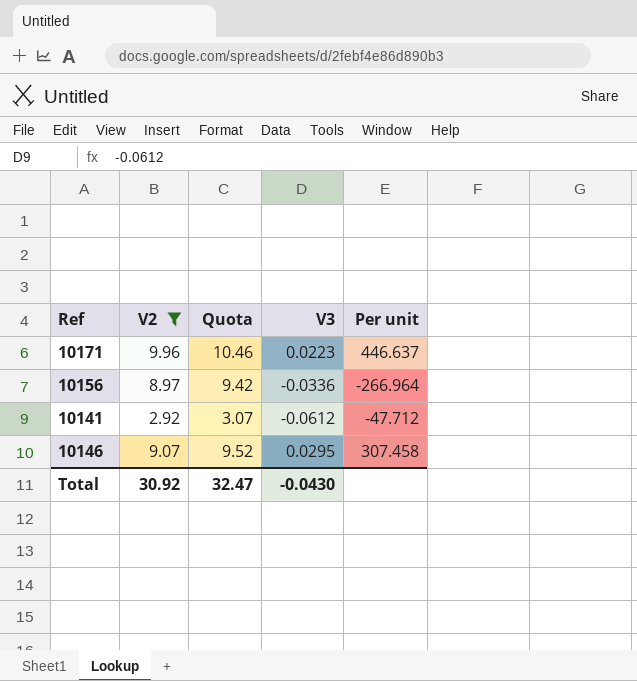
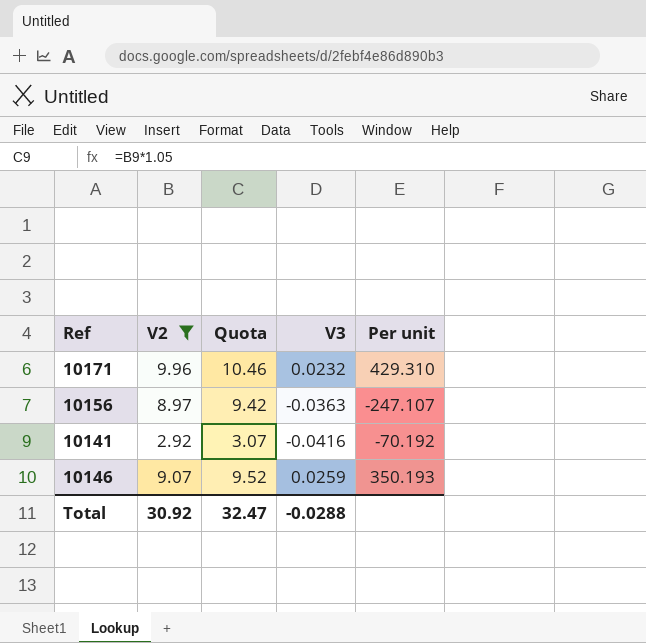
10171 | V3: 0.0223 -> 0.0232
10171 | Per unit: 446.637 -> 429.310
10156 | V3: -0.0336 -> -0.0363
10156 | Per unit: -266.964 -> -247.107
10141 | V3: -0.0612 -> -0.0416
10141 | Per unit: -47.712 -> -70.192
10146 | V3: 0.0295 -> 0.0259
10146 | Per unit: 307.458 -> 350.193
Total | V3: -0.0430 -> -0.0288

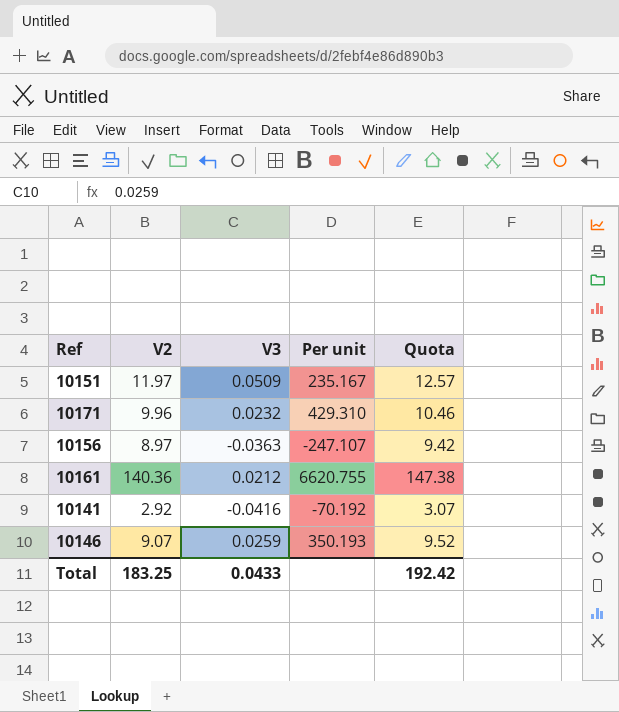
filter: V2 <= 9.96 -> none
column Quota | position: 3 -> 5
Total | V2: 30.92 -> 183.25
Total | V3: -0.0288 -> 0.0433
Total | Quota: 32.47 -> 192.42

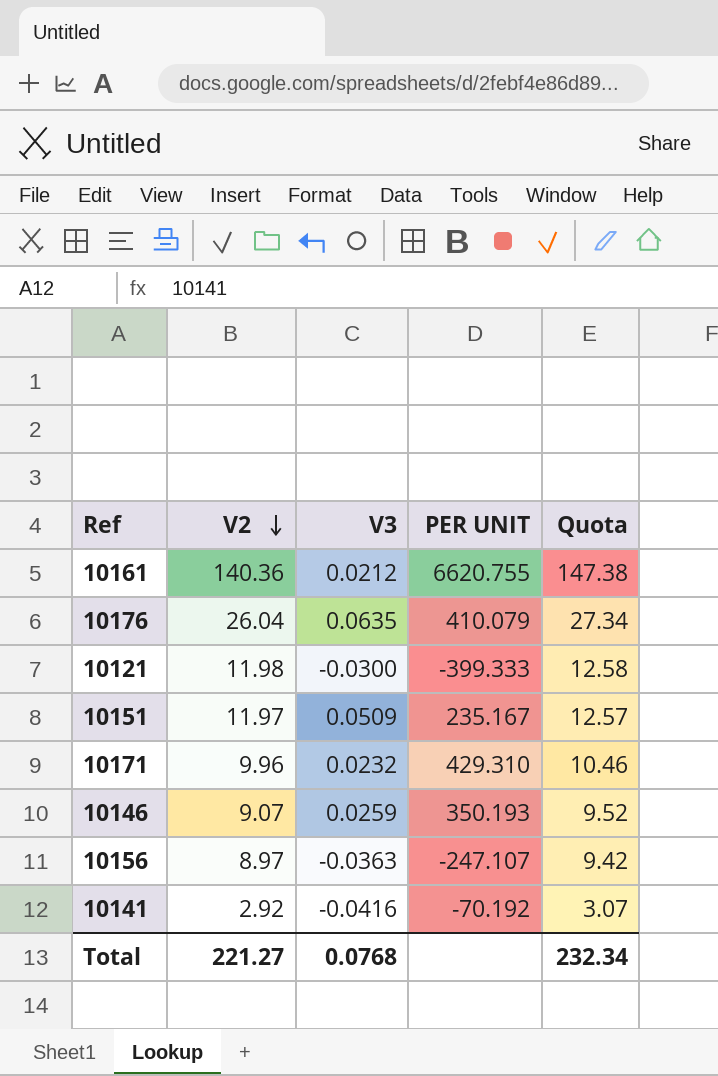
row order: none -> V2 descending
column name: Per unit -> PER UNIT
row 10176: none -> 26.04 | 0.0635 | 410.079 | 27.34
row 10121: none -> 11.98 | -0.0300 | -399.333 | 12.58
Total | V2: 183.25 -> 221.27
Total | V3: 0.0433 -> 0.0768
Total | Quota: 192.42 -> 232.34

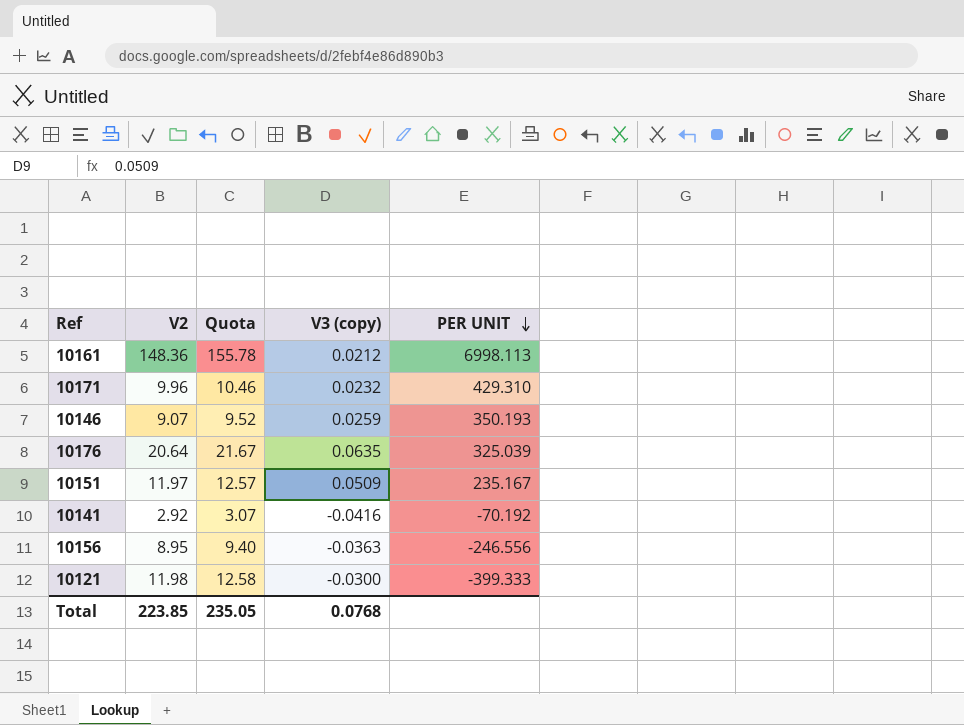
row order: V2 descending -> PER UNIT descending
column Quota | position: 5 -> 3
column name: V3 -> V3 (copy)
10161 | V2: 140.36 -> 148.36
10161 | Quota: 147.38 -> 155.78
10161 | PER UNIT: 6620.755 -> 6998.113
10176 | V2: 26.04 -> 20.64
10176 | Quota: 27.34 -> 21.67
10176 | PER UNIT: 410.079 -> 325.039
10156 | V2: 8.97 -> 8.95
10156 | Quota: 9.42 -> 9.40
10156 | PER UNIT: -247.107 -> -246.556
Total | V2: 221.27 -> 223.85
Total | Quota: 232.34 -> 235.05

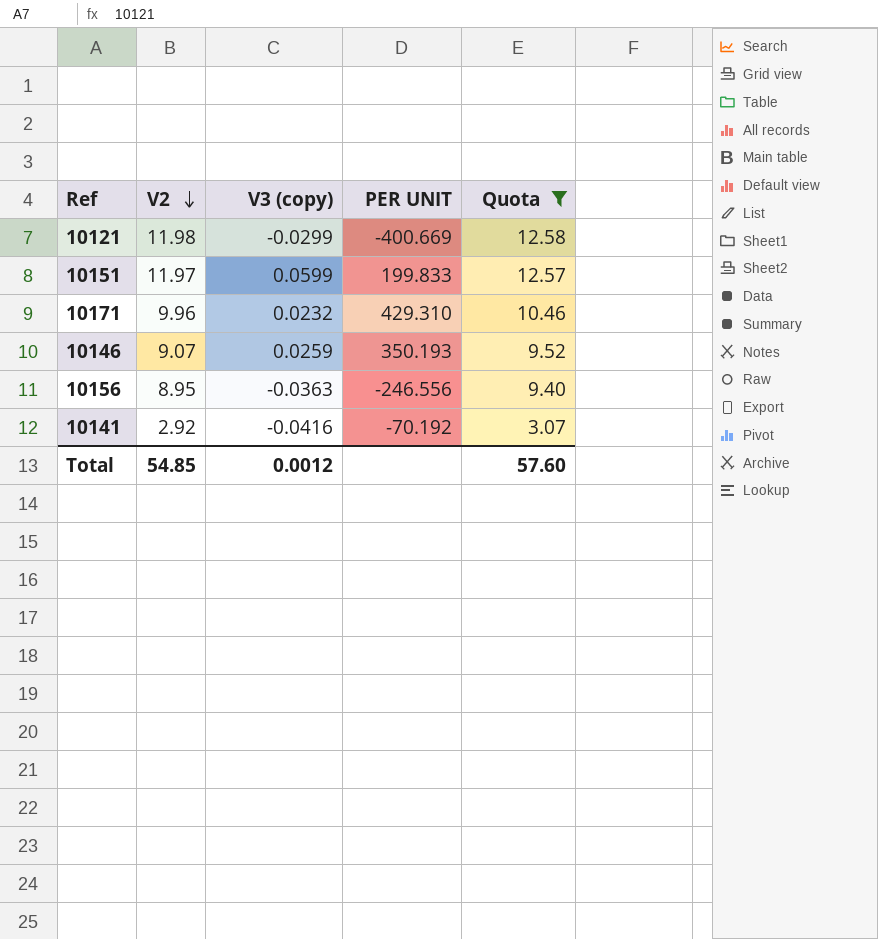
filter: none -> Quota <= 12.58
row order: PER UNIT descending -> V2 descending
column Quota | position: 3 -> 5
10121 | V3 (copy): -0.0300 -> -0.0299
10121 | PER UNIT: -399.333 -> -400.669
10151 | V3 (copy): 0.0509 -> 0.0599
10151 | PER UNIT: 235.167 -> 199.833
Total | V2: 223.85 -> 54.85
Total | V3 (copy): 0.0768 -> 0.0012
Total | Quota: 235.05 -> 57.60

